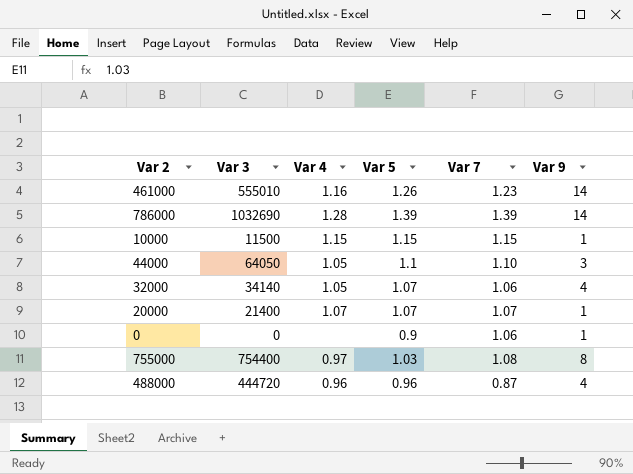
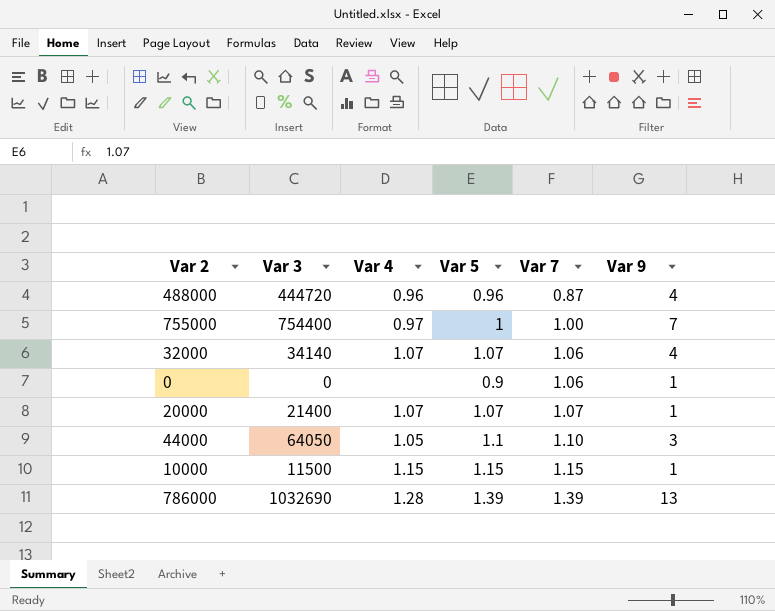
row order: none -> Var 7 ascending
row 461000: 555010 | 1.16 | 1.26 | 1.23 | 14 -> none
755000 | Var 5: 1.03 -> 1
755000 | Var 7: 1.08 -> 1.00
755000 | Var 9: 8 -> 7
32000 | Var 4: 1.05 -> 1.07
786000 | Var 9: 14 -> 13

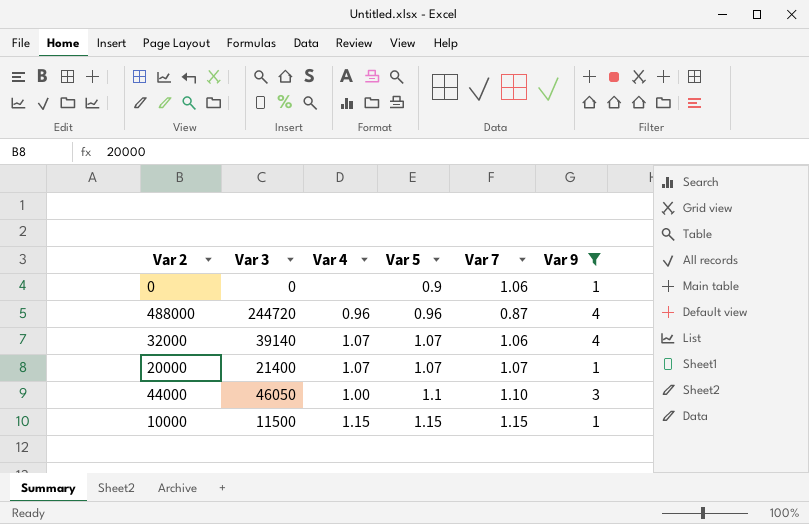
filter: none -> Var 9 <= 4
row order: Var 7 ascending -> Var 5 ascending
488000 | Var 3: 444720 -> 244720
32000 | Var 3: 34140 -> 39140
44000 | Var 3: 64050 -> 46050
44000 | Var 4: 1.05 -> 1.00

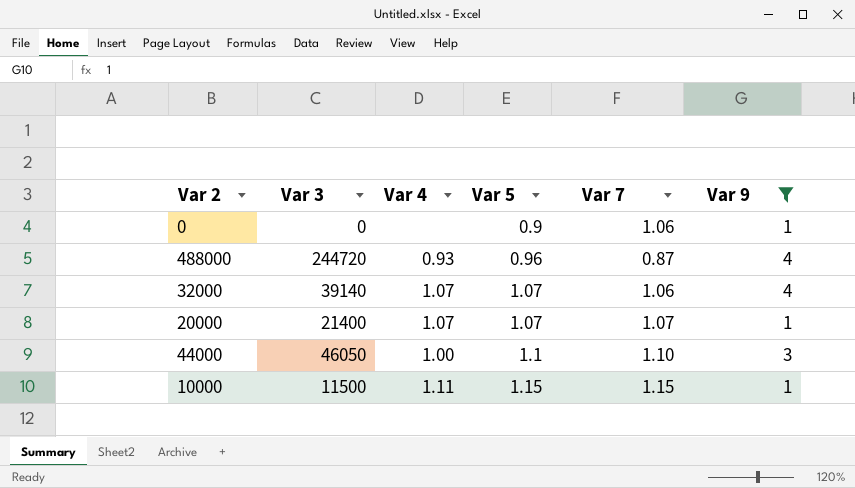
488000 | Var 4: 0.96 -> 0.93
10000 | Var 4: 1.15 -> 1.11

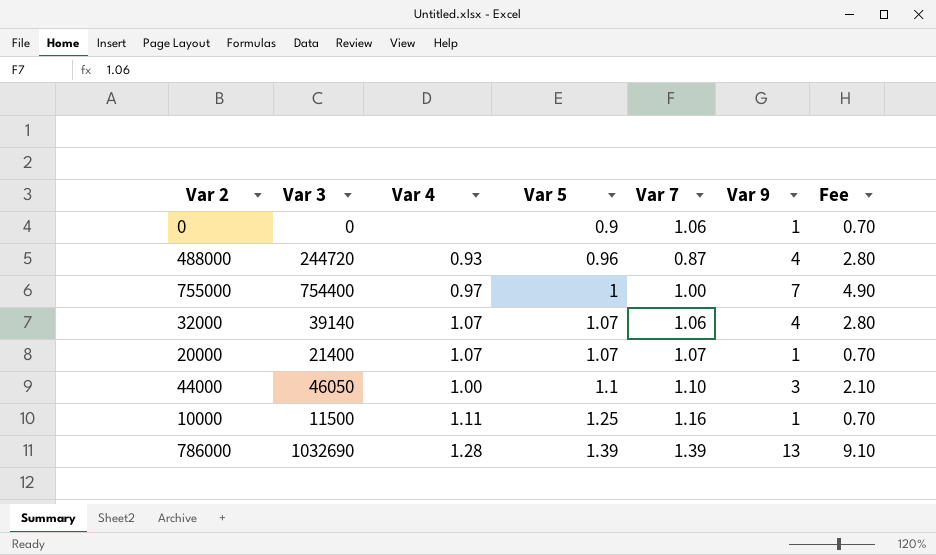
filter: Var 9 <= 4 -> none
column Fee | formula: none -> [Var 9] * 0.7
10000 | Var 5: 1.15 -> 1.25
10000 | Var 7: 1.15 -> 1.16

